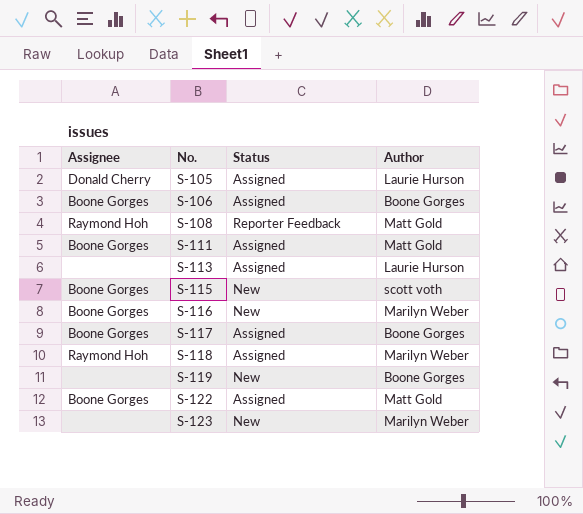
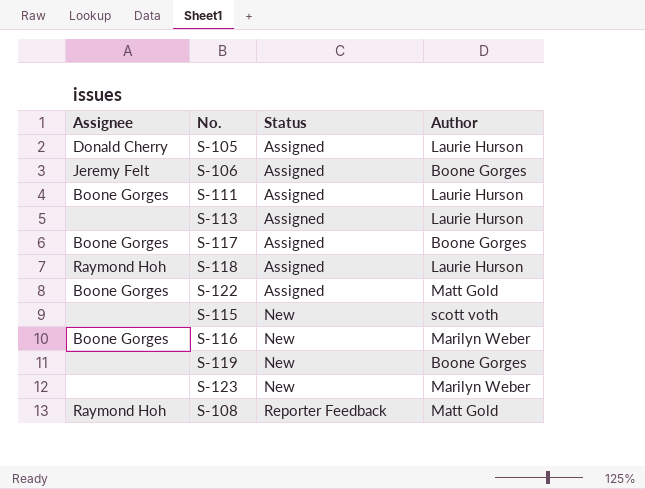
row order: No. ascending -> Status ascending
S-106 | Assignee: Boone Gorges -> Jeremy Felt
S-111 | Author: Matt Gold -> Laurie Hurson
S-118 | Author: Marilyn Weber -> Laurie Hurson
S-115 | Assignee: Boone Gorges -> none

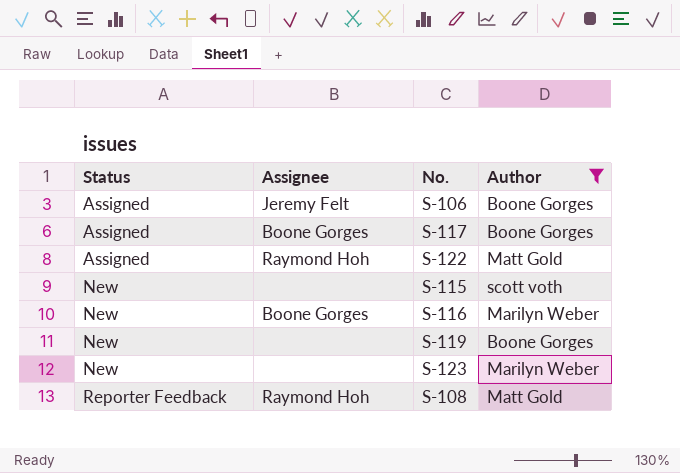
filter: none -> Author != Laurie Hurson
column Status | position: 3 -> 1
S-122 | Assignee: Boone Gorges -> Raymond Hoh

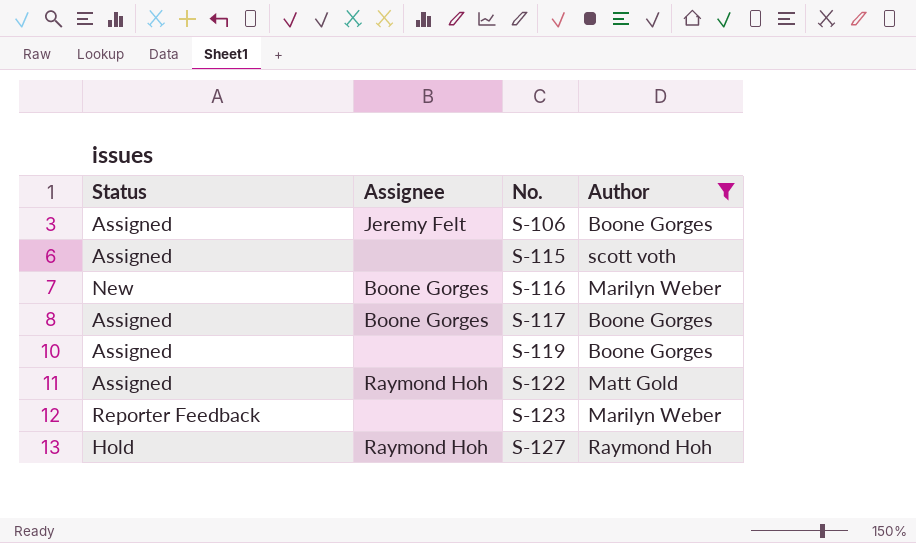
row order: Status ascending -> No. ascending
row S-108: Reporter Feedback | Raymond Hoh | Matt Gold -> none
S-115 | Status: New -> Assigned
S-119 | Status: New -> Assigned
S-123 | Status: New -> Reporter Feedback
row S-127: none -> Hold | Raymond Hoh | Raymond Hoh

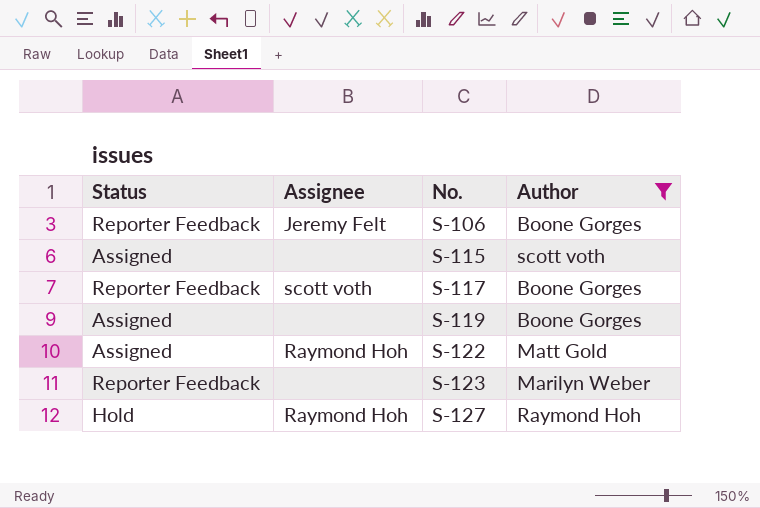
row S-116: New | Boone Gorges | Marilyn Weber -> none
S-106 | Status: Assigned -> Reporter Feedback
S-117 | Status: Assigned -> Reporter Feedback
S-117 | Assignee: Boone Gorges -> scott voth

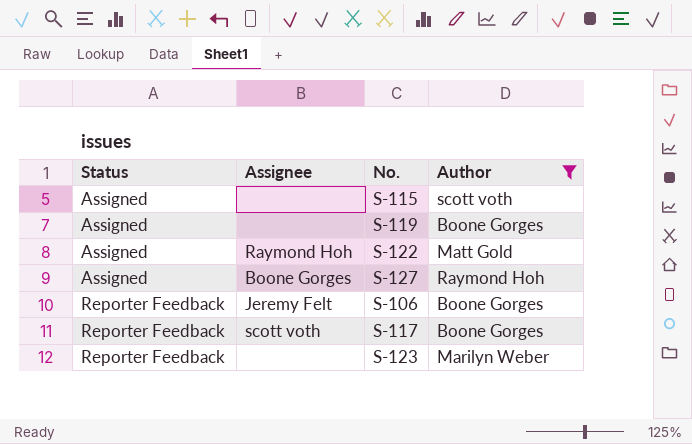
row order: No. ascending -> Status ascending
S-127 | Status: Hold -> Assigned
S-127 | Assignee: Raymond Hoh -> Boone Gorges

